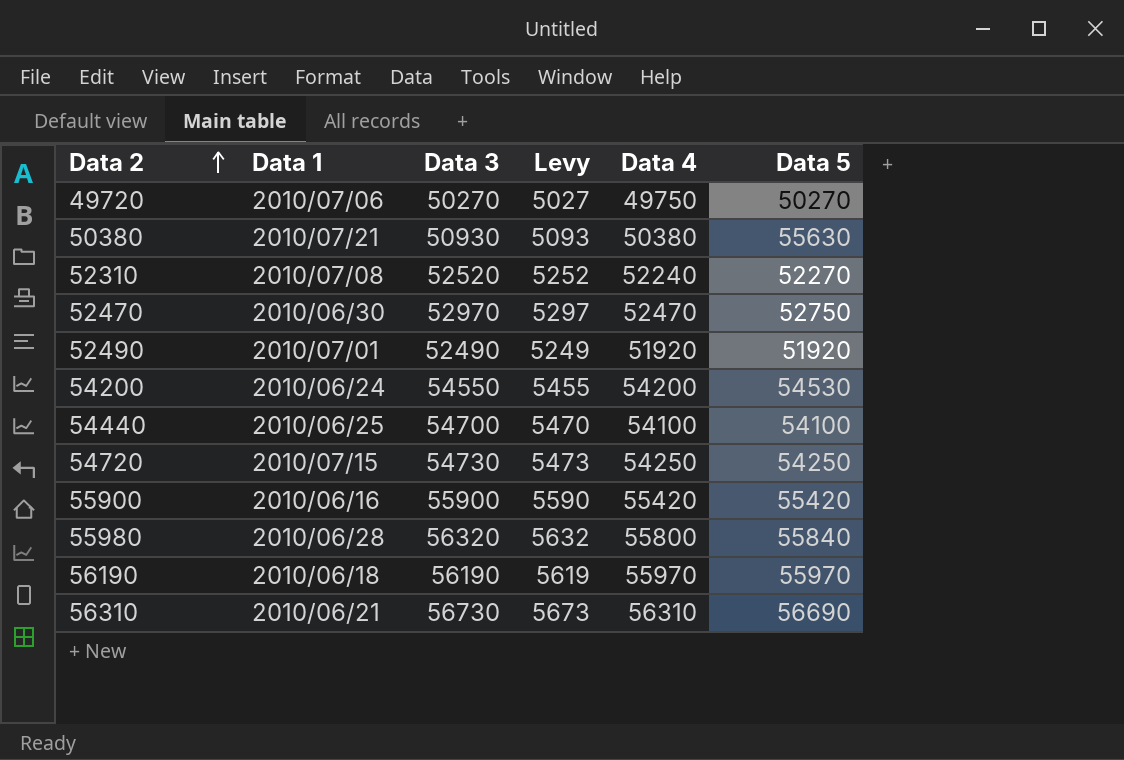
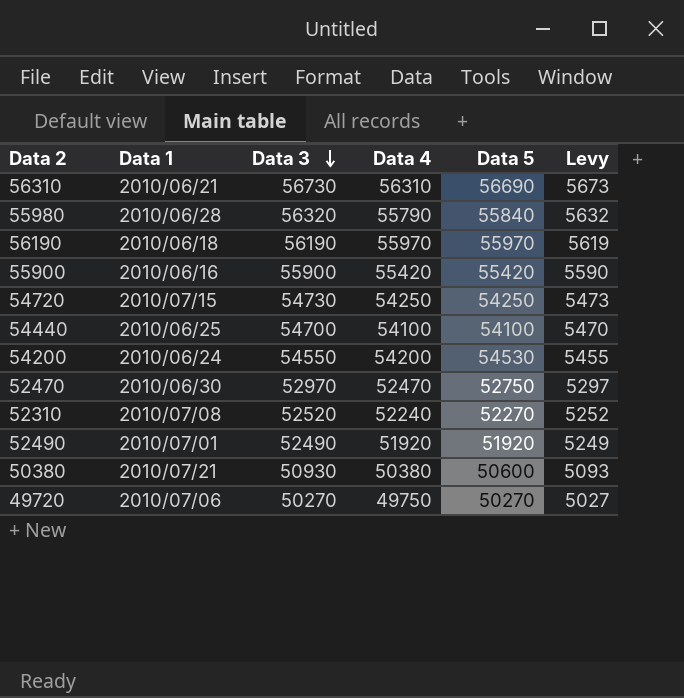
row order: Data 2 ascending -> Data 3 descending
column Levy | position: 4 -> 6
55980 | Data 4: 55800 -> 55790
50380 | Data 5: 55630 -> 50600

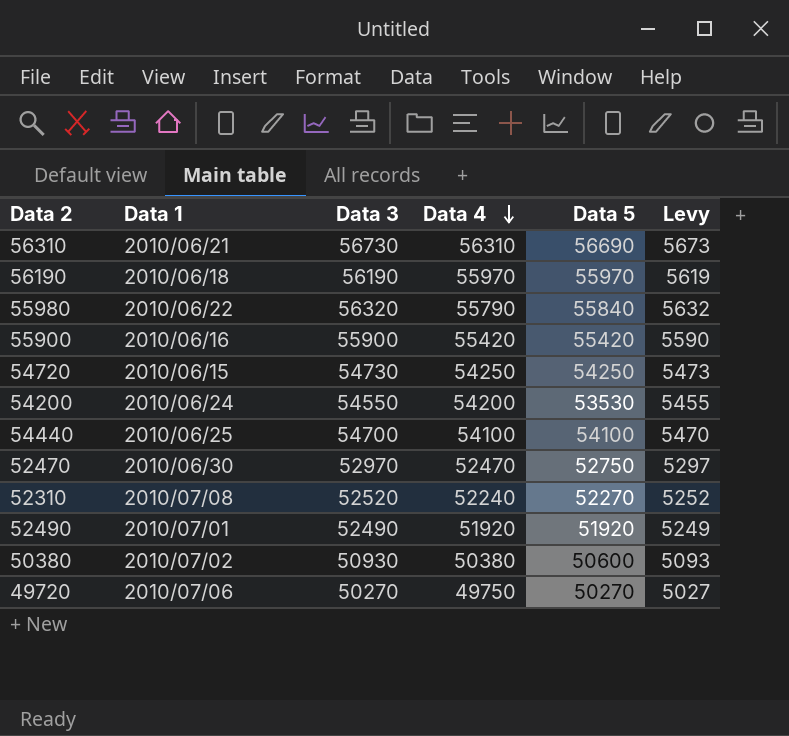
row order: Data 3 descending -> Data 4 descending
55980 | Data 1: 2010/06/28 -> 2010/06/22
54720 | Data 1: 2010/07/15 -> 2010/06/15
54200 | Data 5: 54530 -> 53530
50380 | Data 1: 2010/07/21 -> 2010/07/02

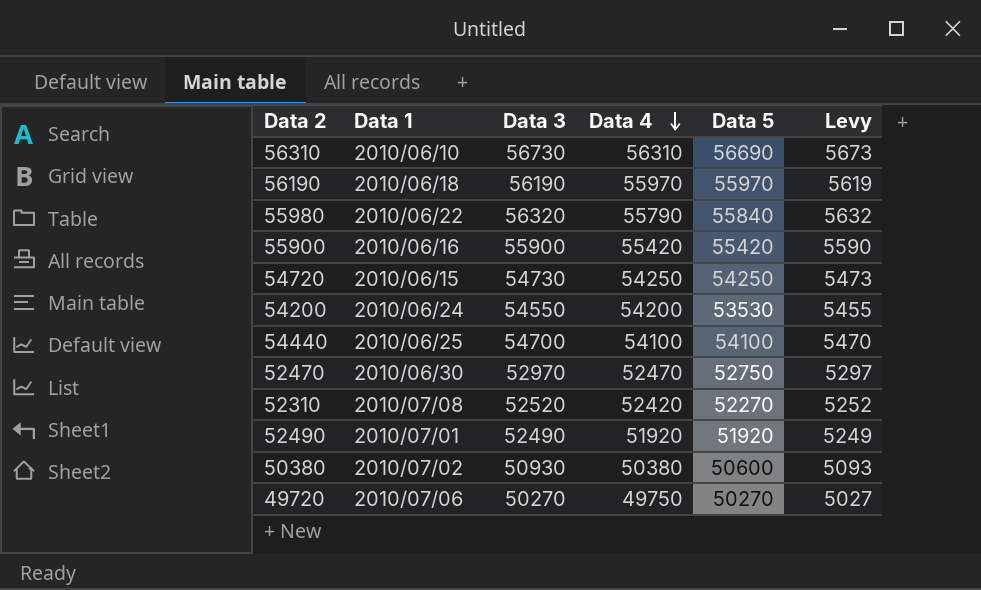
56310 | Data 1: 2010/06/21 -> 2010/06/10
52310 | Data 4: 52240 -> 52420

